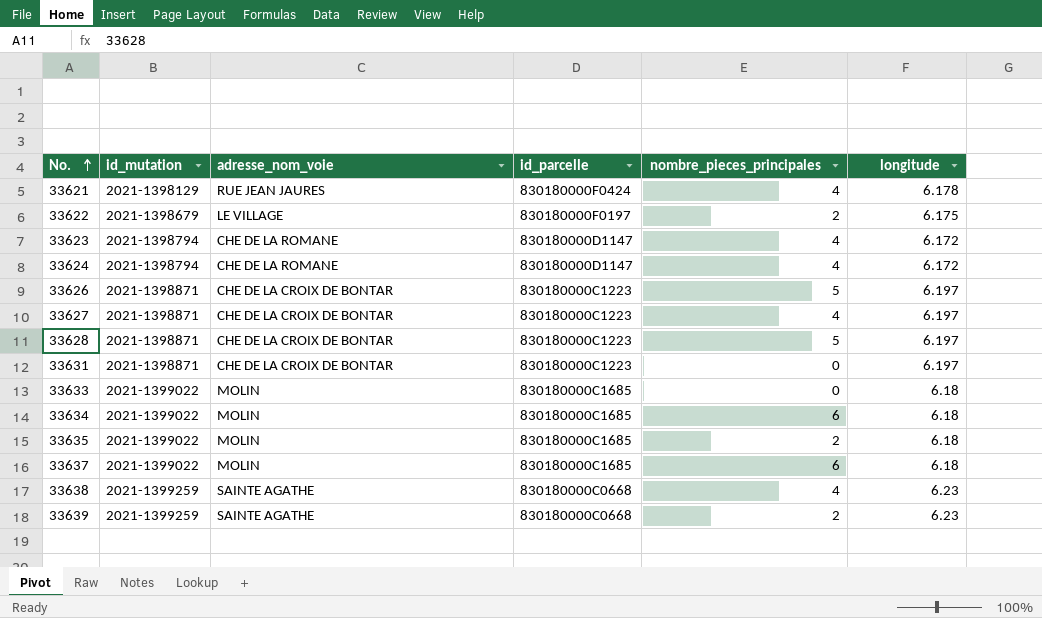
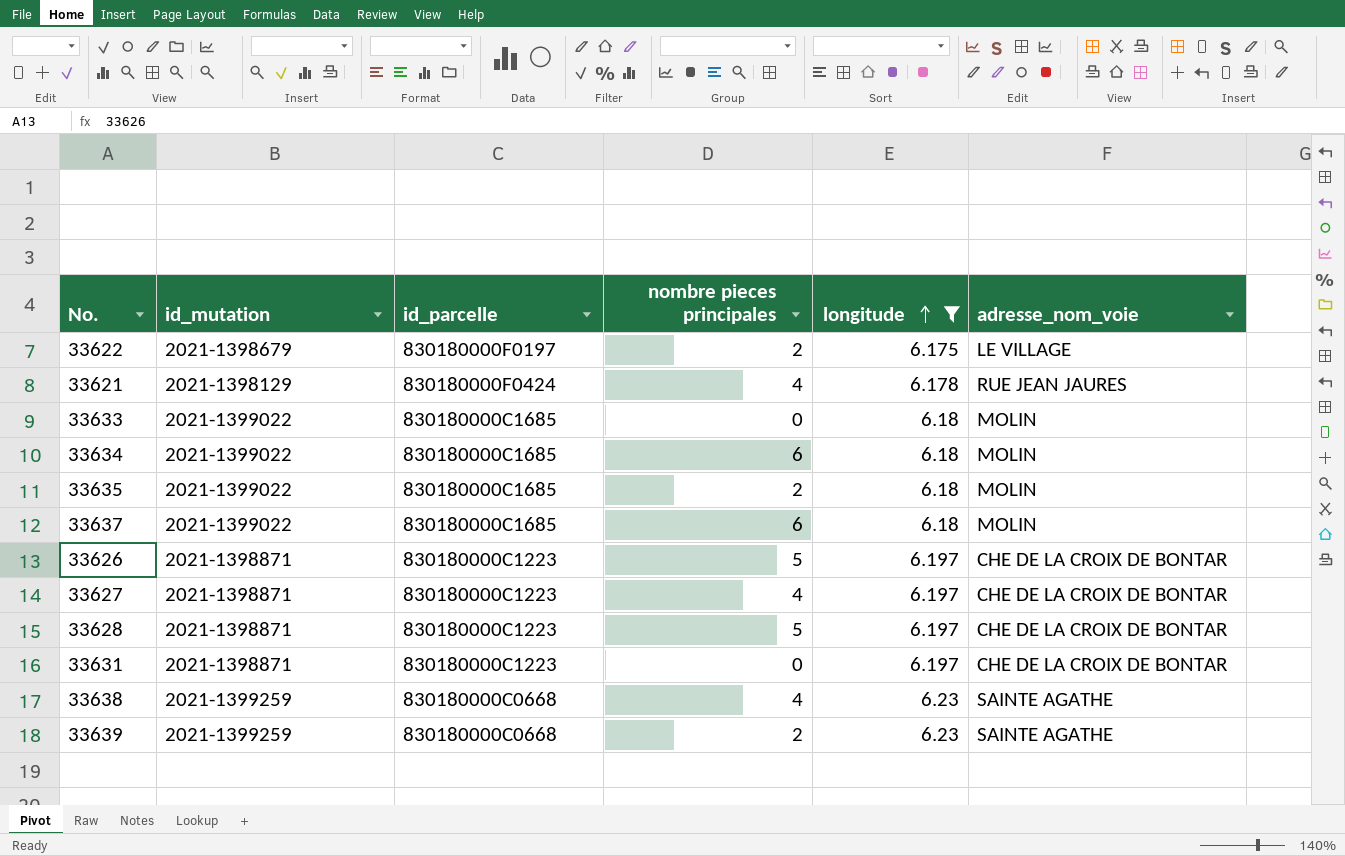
filter: none -> longitude != 6.172
row order: No. ascending -> longitude ascending
column name: nombre_pieces_principales -> nombre pieces principales
column adresse_nom_voie | position: 3 -> 6

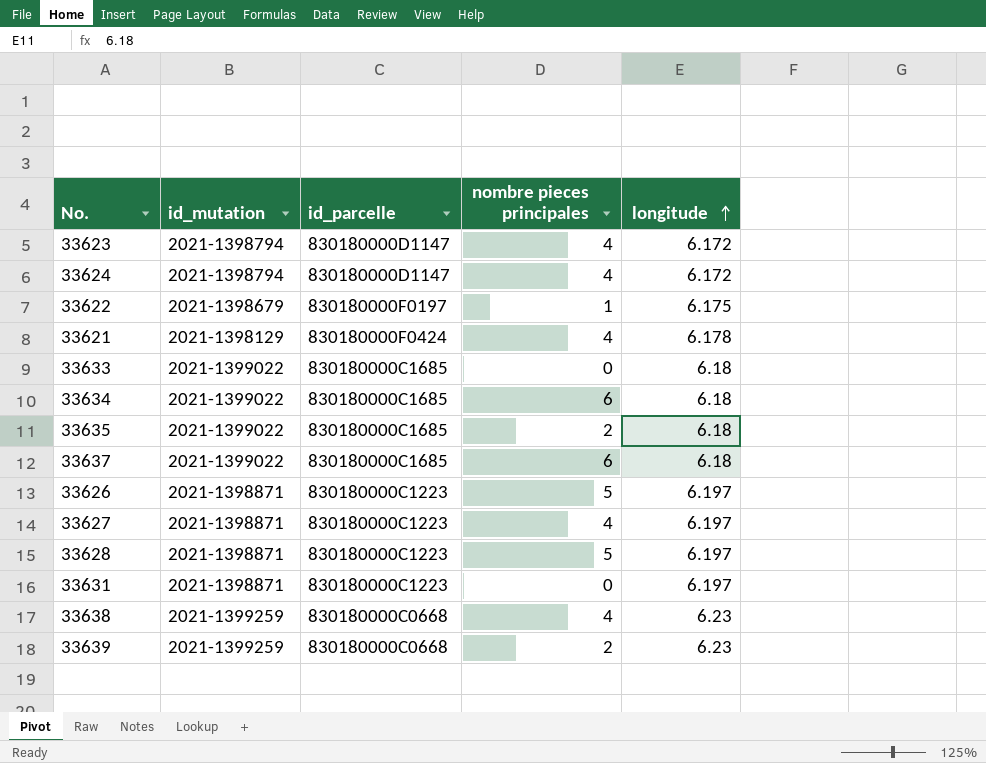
filter: longitude != 6.172 -> none
column adresse_nom_voie | position: 6 -> none
33622 | nombre pieces principales: 2 -> 1

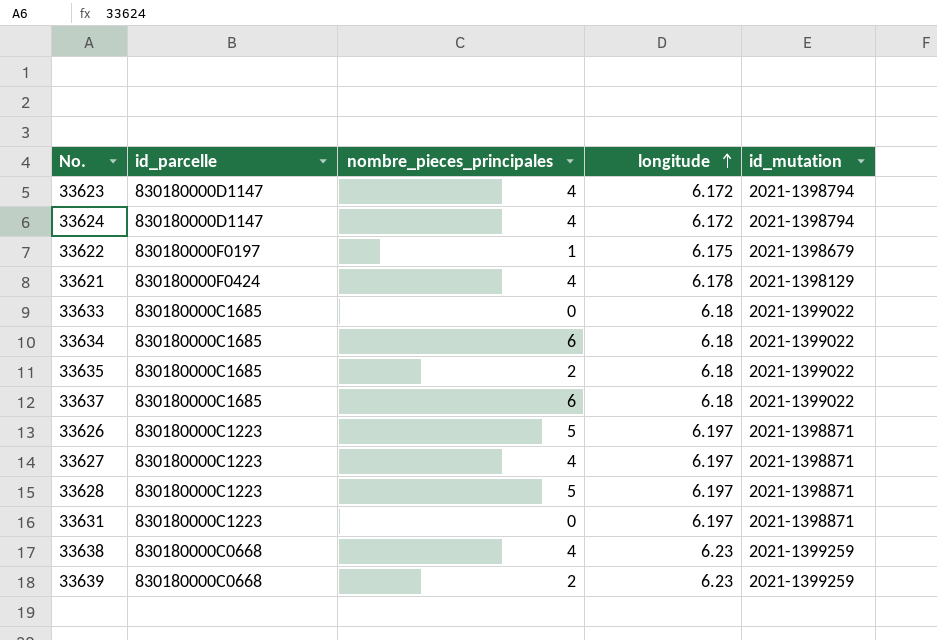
column name: nombre pieces principales -> nombre_pieces_principales
column id_mutation | position: 2 -> 5

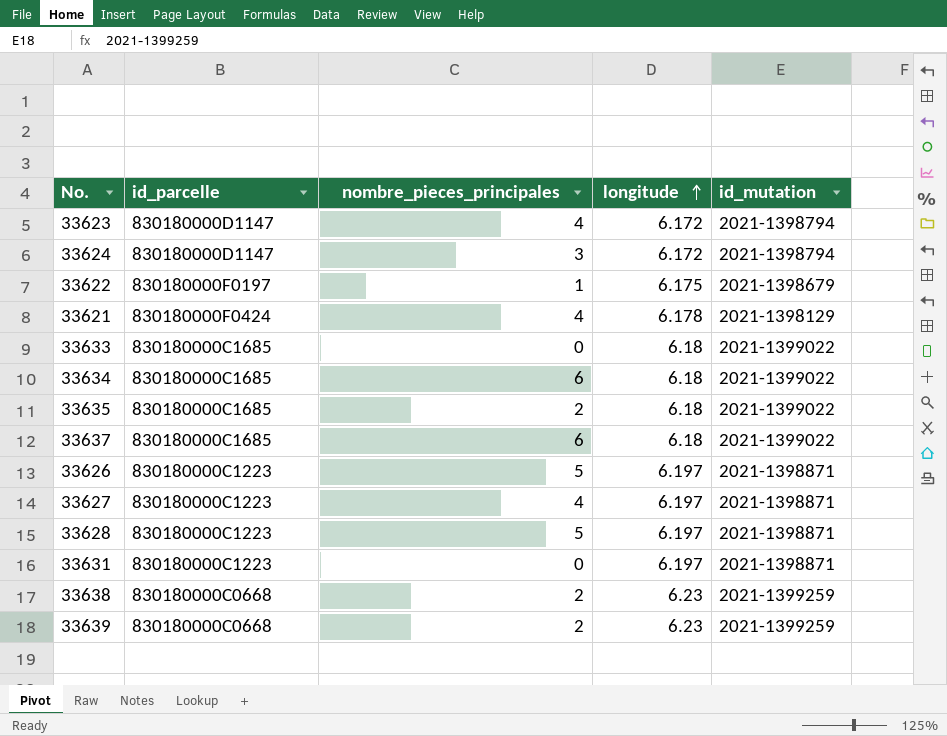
33624 | nombre_pieces_principales: 4 -> 3
33638 | nombre_pieces_principales: 4 -> 2

